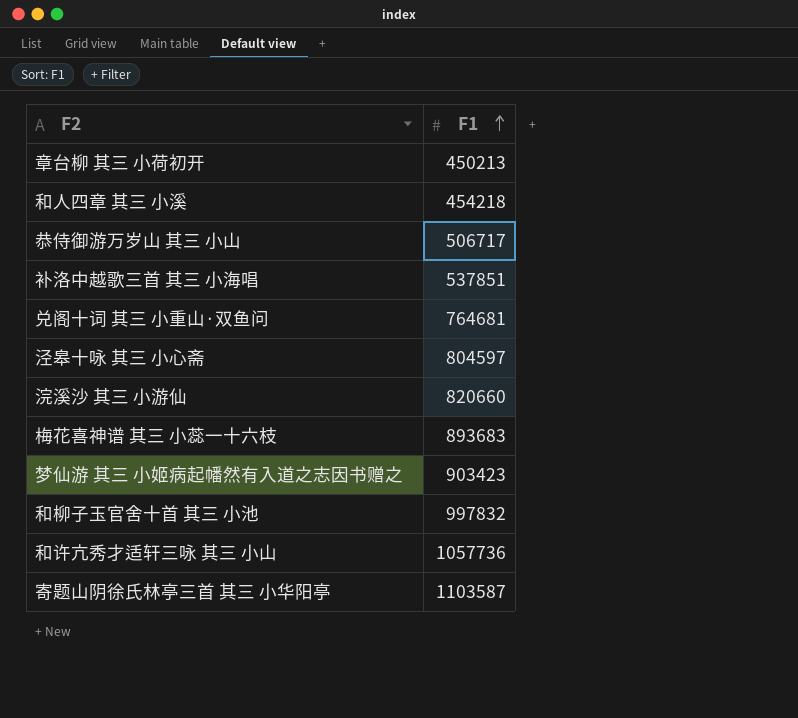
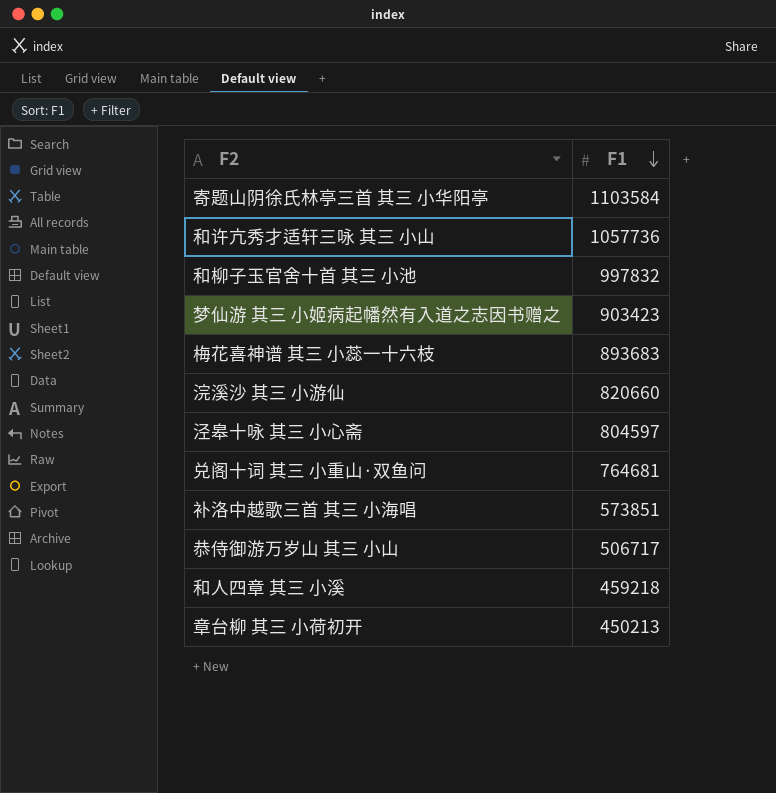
row order: F1 ascending -> F1 descending
寄题山阴徐氏林亭三首 其三 小华阳亭 | F1: 1103587 -> 1103584
补洛中越歌三首 其三 小海唱 | F1: 537851 -> 573851
和人四章 其三 小溪 | F1: 454218 -> 459218

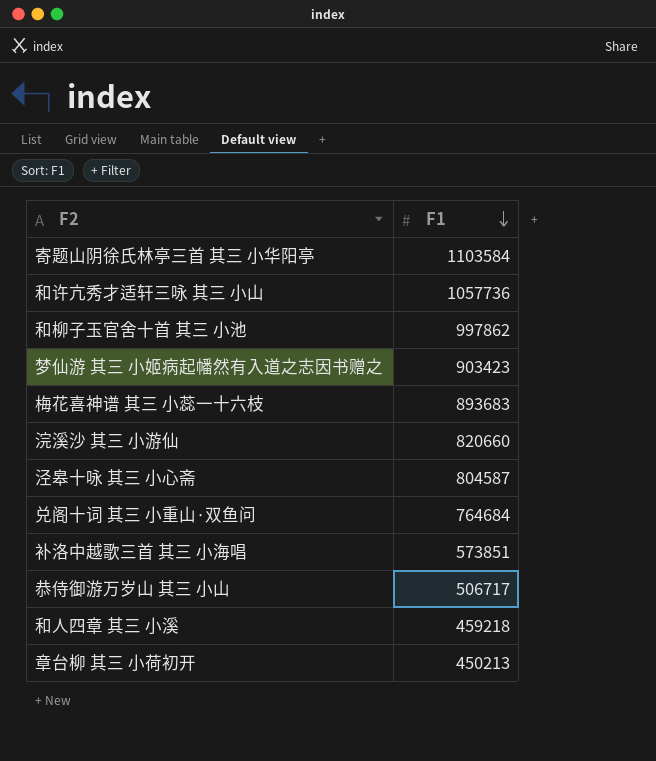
和柳子玉官舍十首 其三 小池 | F1: 997832 -> 997862
泾皋十咏 其三 小心斋 | F1: 804597 -> 804587
兑阁十词 其三 小重山·双鱼问 | F1: 764681 -> 764684

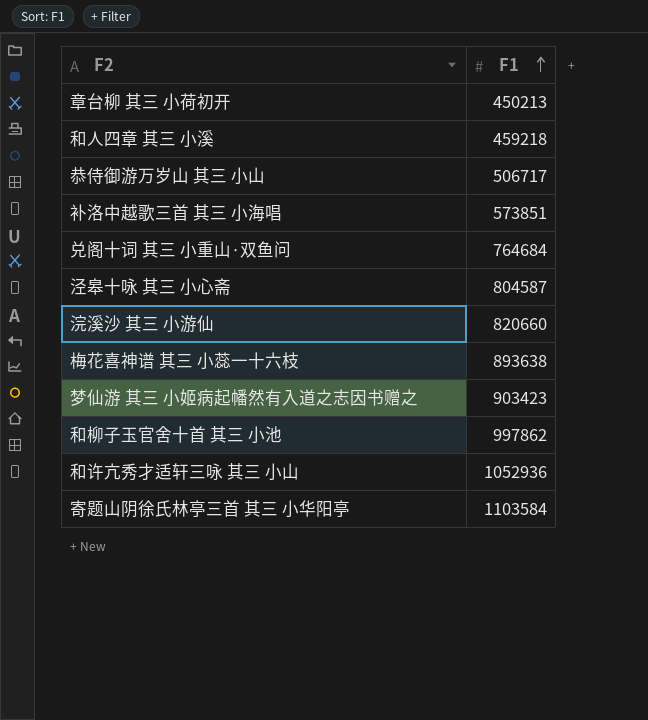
row order: F1 descending -> F1 ascending
梅花喜神谱 其三 小蕊一十六枝 | F1: 893683 -> 893638
和许亢秀才适轩三咏 其三 小山 | F1: 1057736 -> 1052936

